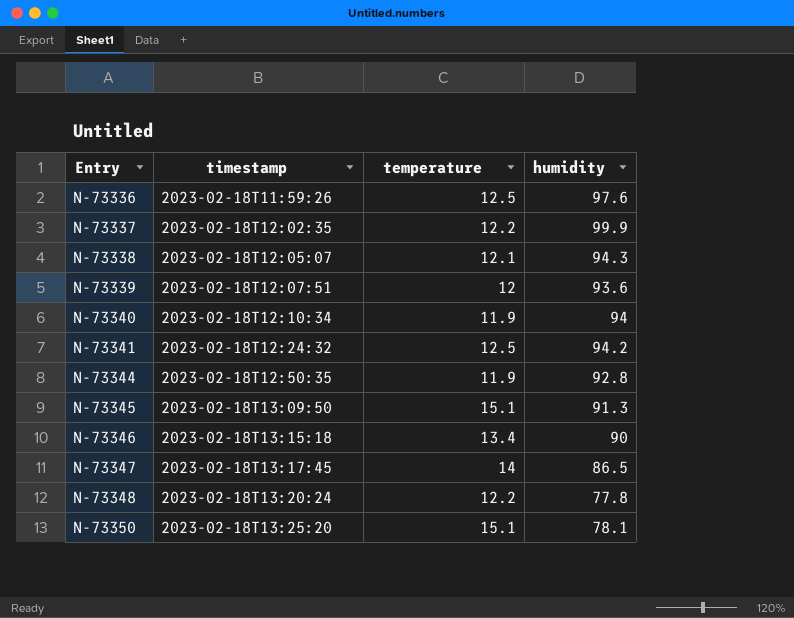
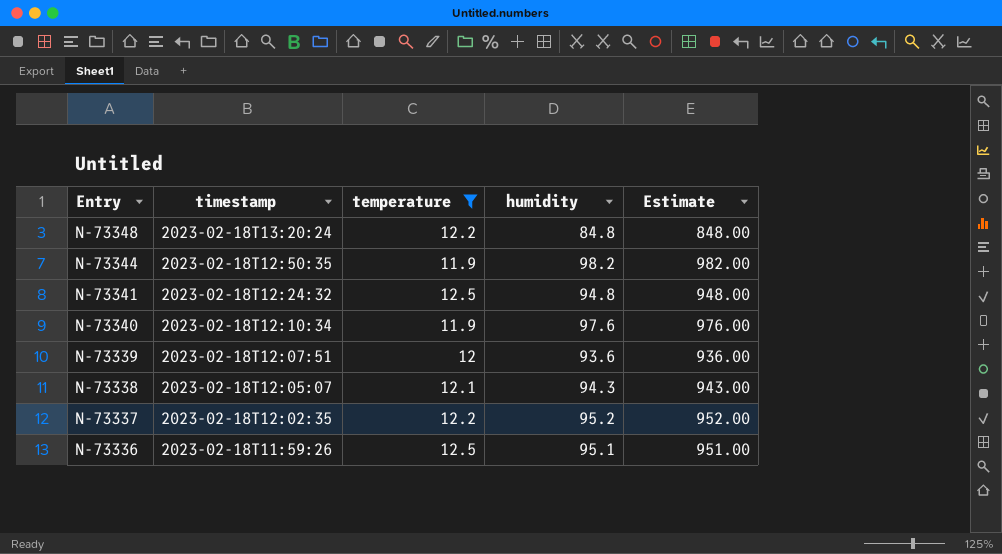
filter: none -> temperature <= 12.5
row order: Entry ascending -> Entry descending
column Estimate | formula: none -> [humidity] * 10
N-73348 | humidity: 77.8 -> 84.8
N-73344 | humidity: 92.8 -> 98.2
N-73341 | humidity: 94.2 -> 94.8
N-73340 | humidity: 94 -> 97.6
N-73337 | humidity: 99.9 -> 95.2
N-73336 | humidity: 97.6 -> 95.1

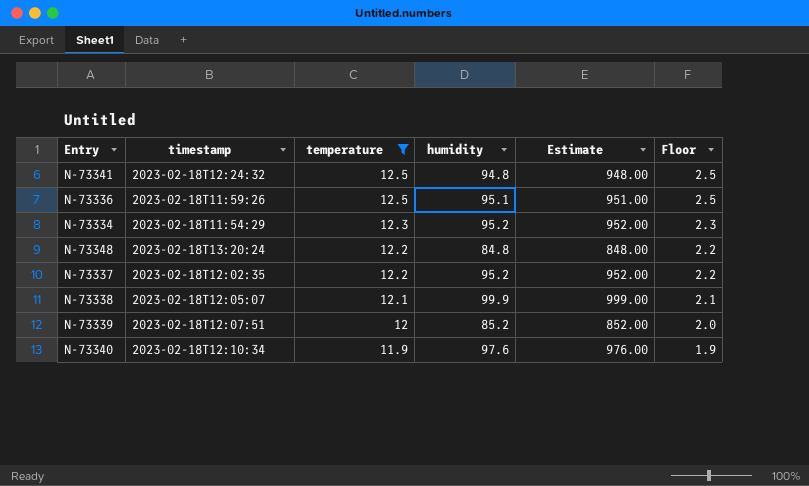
row order: Entry descending -> temperature descending
column Floor | formula: none -> [temperature] - 10
row N-73344: 2023-02-18T12:50:35 | 11.9 | 98.2 | 982.00 -> none
row N-73334: none -> 2023-02-18T11:54:29 | 12.3 | 95.2 | 952.00 | 2.3
N-73338 | humidity: 94.3 -> 99.9
N-73338 | Estimate: 943.00 -> 999.00
N-73339 | humidity: 93.6 -> 85.2
N-73339 | Estimate: 936.00 -> 852.00

